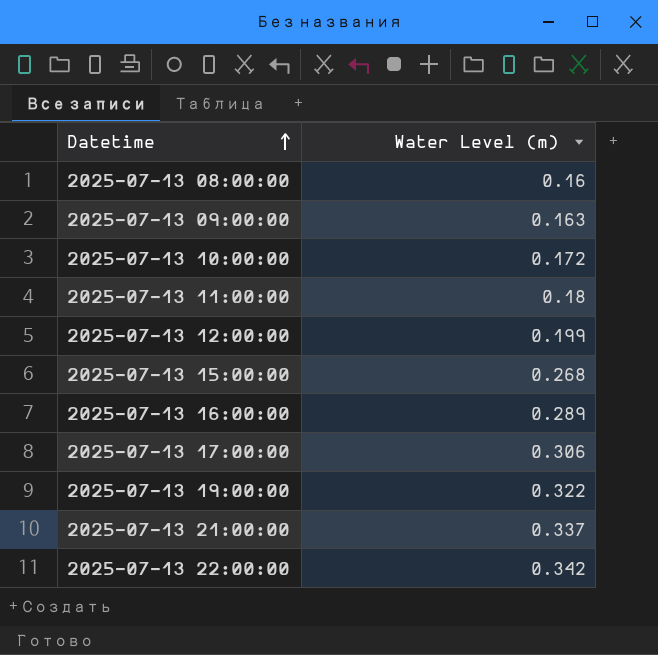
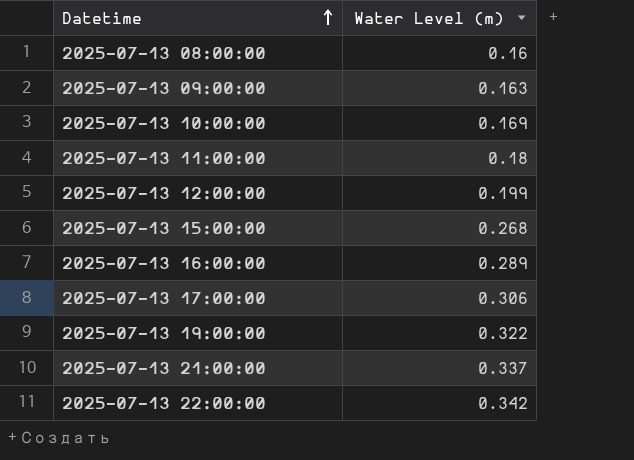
2025-07-13 10:00:00 | Water Level (m): 0.172 -> 0.169

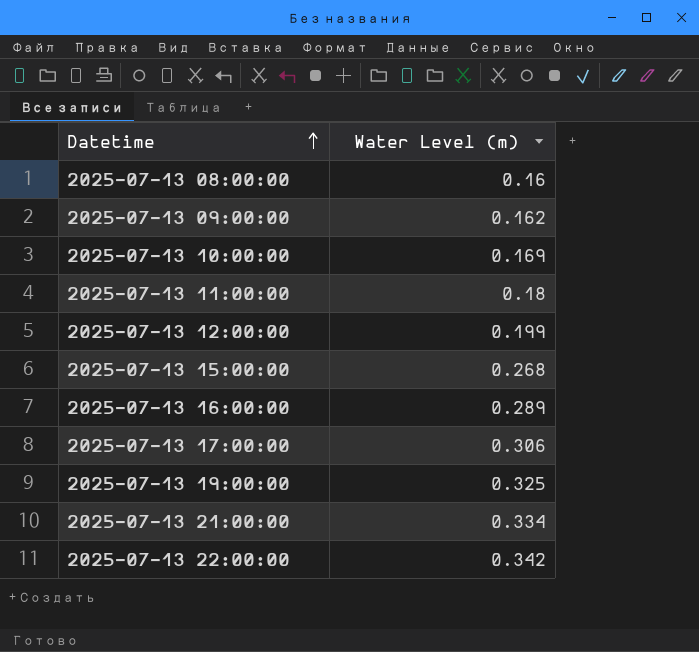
2025-07-13 09:00:00 | Water Level (m): 0.163 -> 0.162
2025-07-13 19:00:00 | Water Level (m): 0.322 -> 0.325
2025-07-13 21:00:00 | Water Level (m): 0.337 -> 0.334

